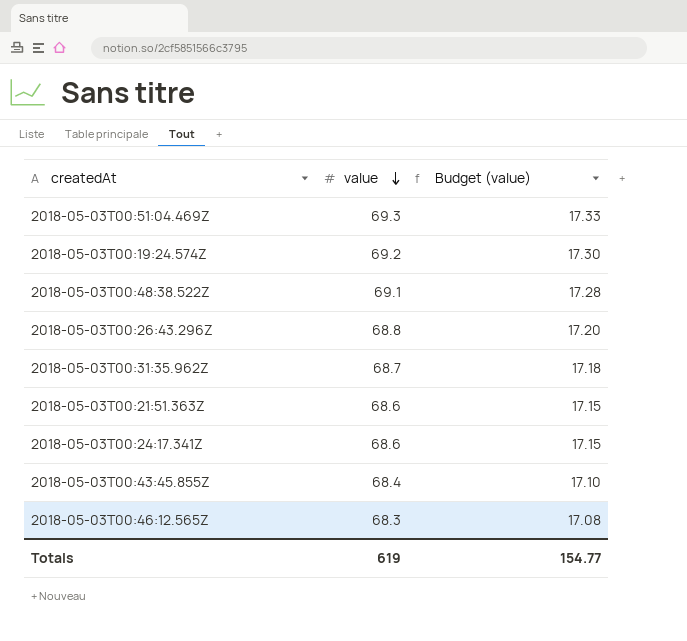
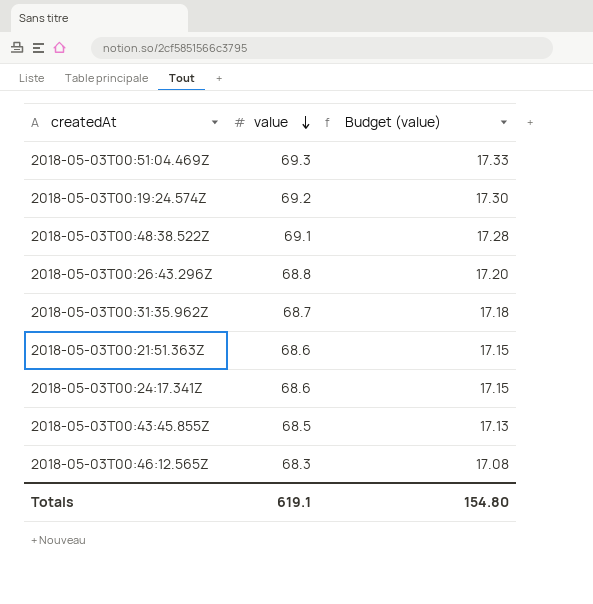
2018-05-03T00:43:45.855Z | value: 68.4 -> 68.5
2018-05-03T00:43:45.855Z | Budget (value): 17.10 -> 17.13
Totals | value: 619 -> 619.1
Totals | Budget (value): 154.77 -> 154.80

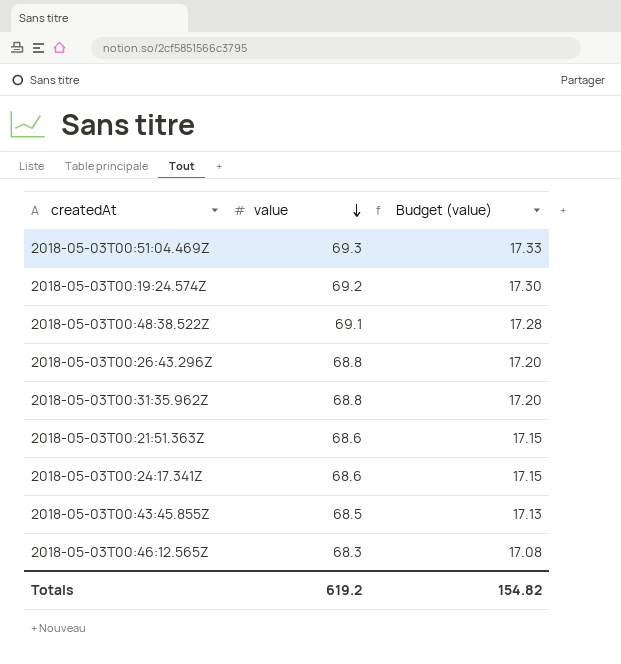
2018-05-03T00:31:35.962Z | value: 68.7 -> 68.8
2018-05-03T00:31:35.962Z | Budget (value): 17.18 -> 17.20
Totals | value: 619.1 -> 619.2
Totals | Budget (value): 154.80 -> 154.82

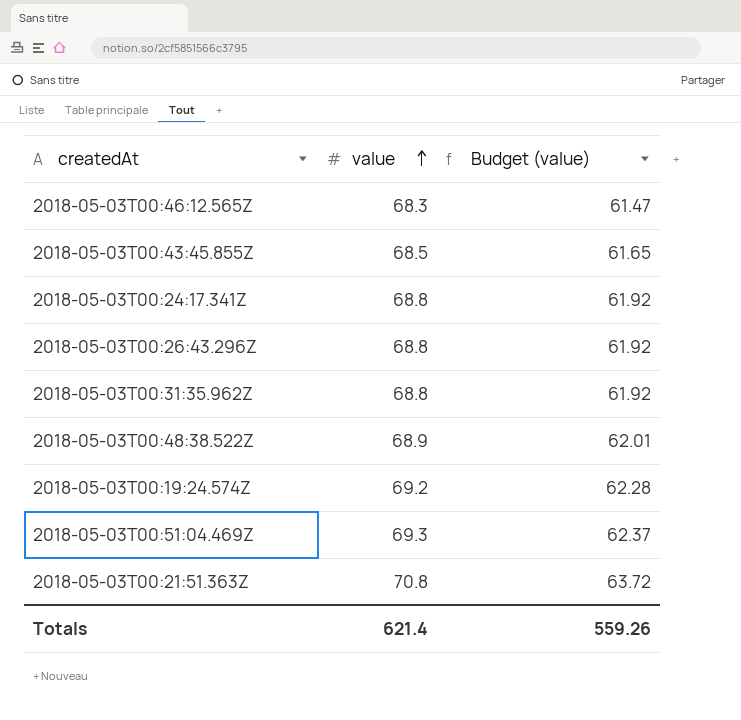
row order: value descending -> value ascending
column Budget (value) | formula: [value] * 0.25 -> [value] * 0.9
2018-05-03T00:24:17.341Z | value: 68.6 -> 68.8
2018-05-03T00:48:38.522Z | value: 69.1 -> 68.9
2018-05-03T00:21:51.363Z | value: 68.6 -> 70.8
Totals | value: 619.2 -> 621.4
Totals | Budget (value): 154.82 -> 559.26

